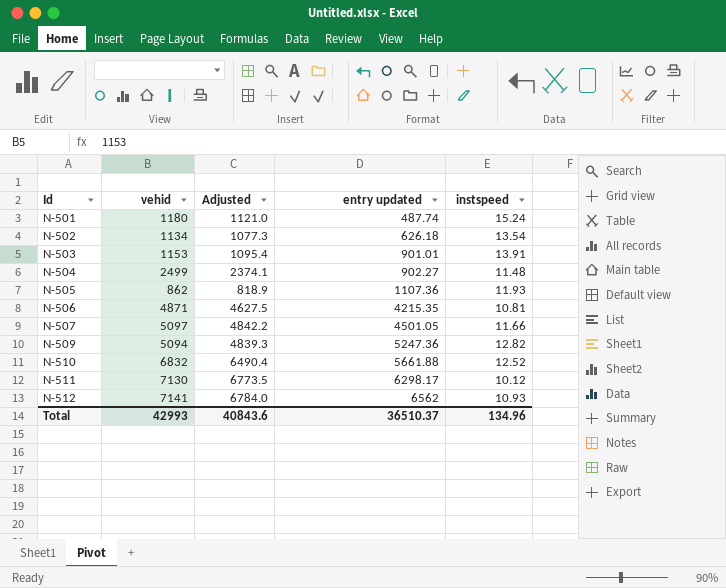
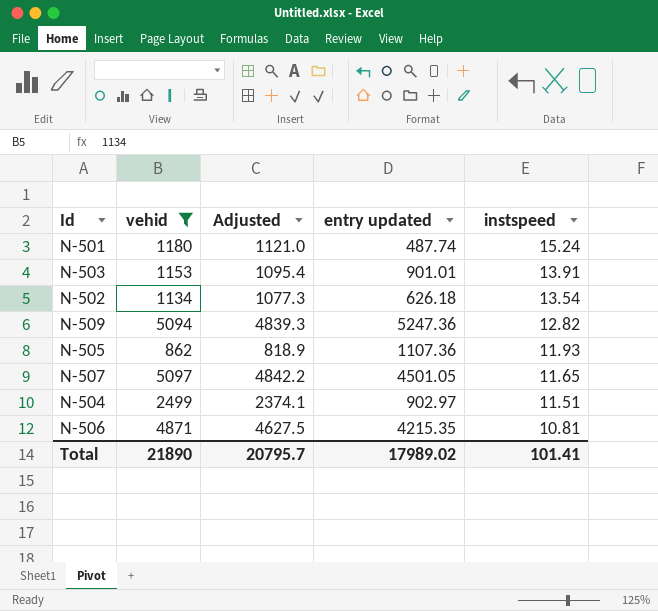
filter: none -> vehid <= 5097
row order: Id ascending -> instspeed descending
N-507 | instspeed: 11.66 -> 11.65
N-504 | entry updated: 902.27 -> 902.97
N-504 | instspeed: 11.48 -> 11.51
Total | vehid: 42993 -> 21890
Total | Adjusted: 40843.6 -> 20795.7
Total | entry updated: 36510.37 -> 17989.02
Total | instspeed: 134.96 -> 101.41

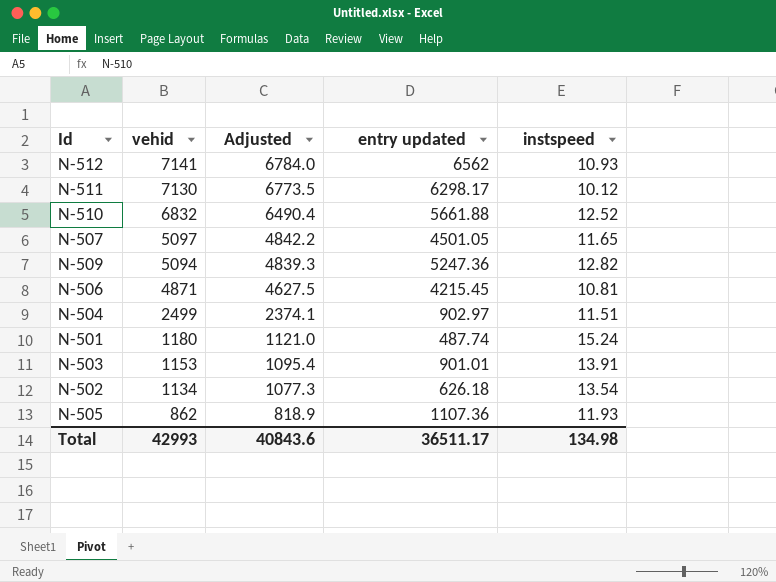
filter: vehid <= 5097 -> none
row order: instspeed descending -> vehid descending
N-506 | entry updated: 4215.35 -> 4215.45
Total | vehid: 21890 -> 42993
Total | Adjusted: 20795.7 -> 40843.6
Total | entry updated: 17989.02 -> 36511.17
Total | instspeed: 101.41 -> 134.98

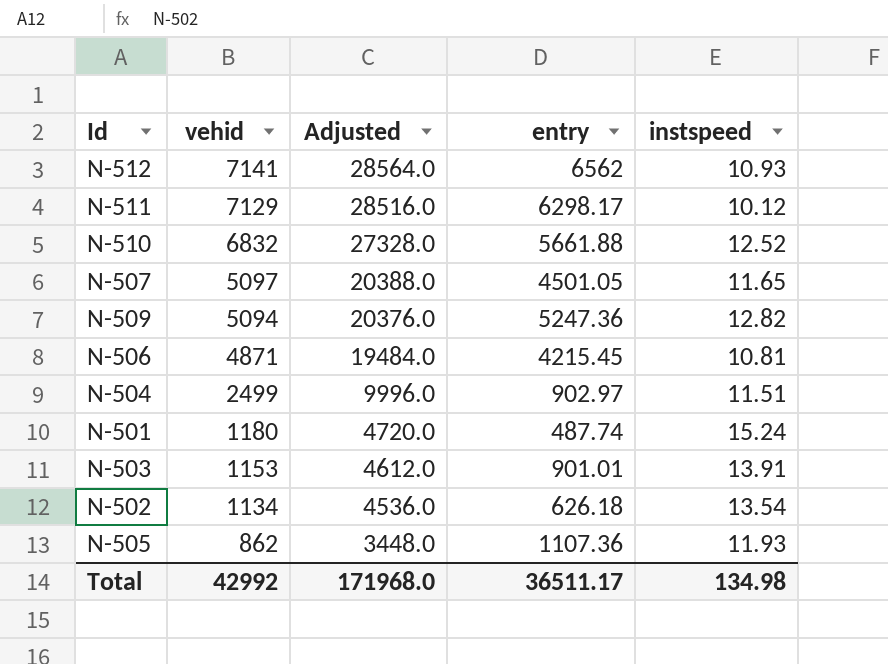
column Adjusted | formula: [vehid] * 0.95 -> [vehid] * 4
column name: entry updated -> entry
N-511 | vehid: 7130 -> 7129
Total | vehid: 42993 -> 42992
Total | Adjusted: 40843.6 -> 171968.0

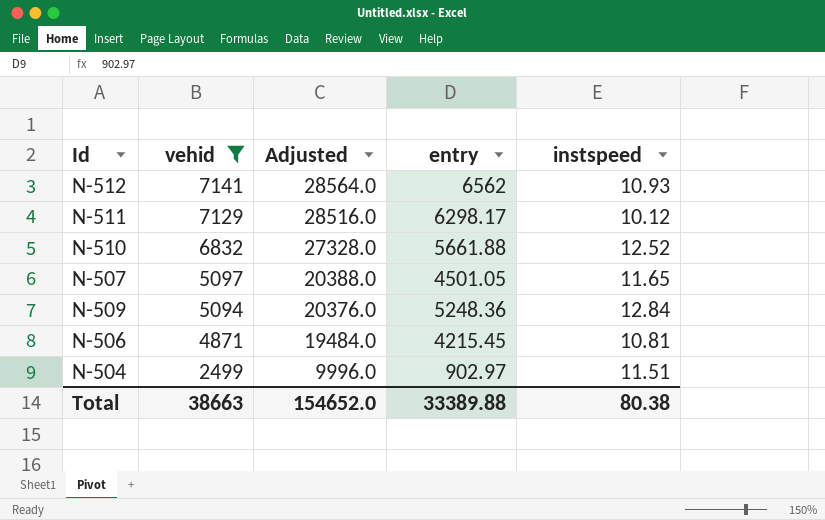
filter: none -> vehid >= 2499
N-509 | entry: 5247.36 -> 5248.36
N-509 | instspeed: 12.82 -> 12.84
Total | vehid: 42992 -> 38663
Total | Adjusted: 171968.0 -> 154652.0
Total | entry: 36511.17 -> 33389.88
Total | instspeed: 134.98 -> 80.38

